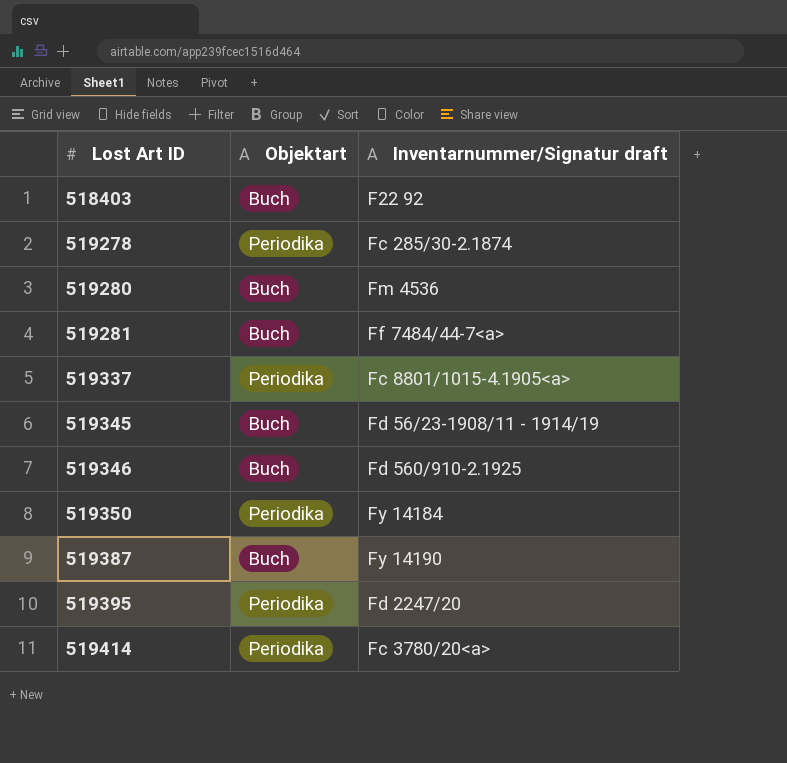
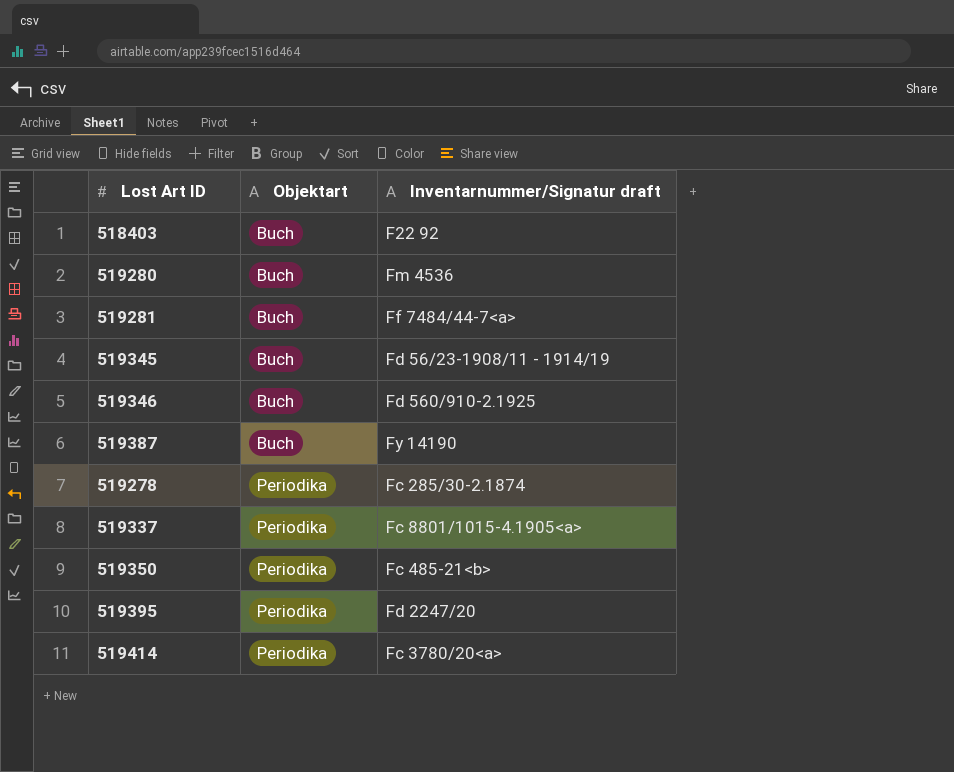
row order: Lost Art ID ascending -> Objektart ascending
519350 | Inventarnummer/Signatur draft: Fy 14184 -> Fc 485-21<b>

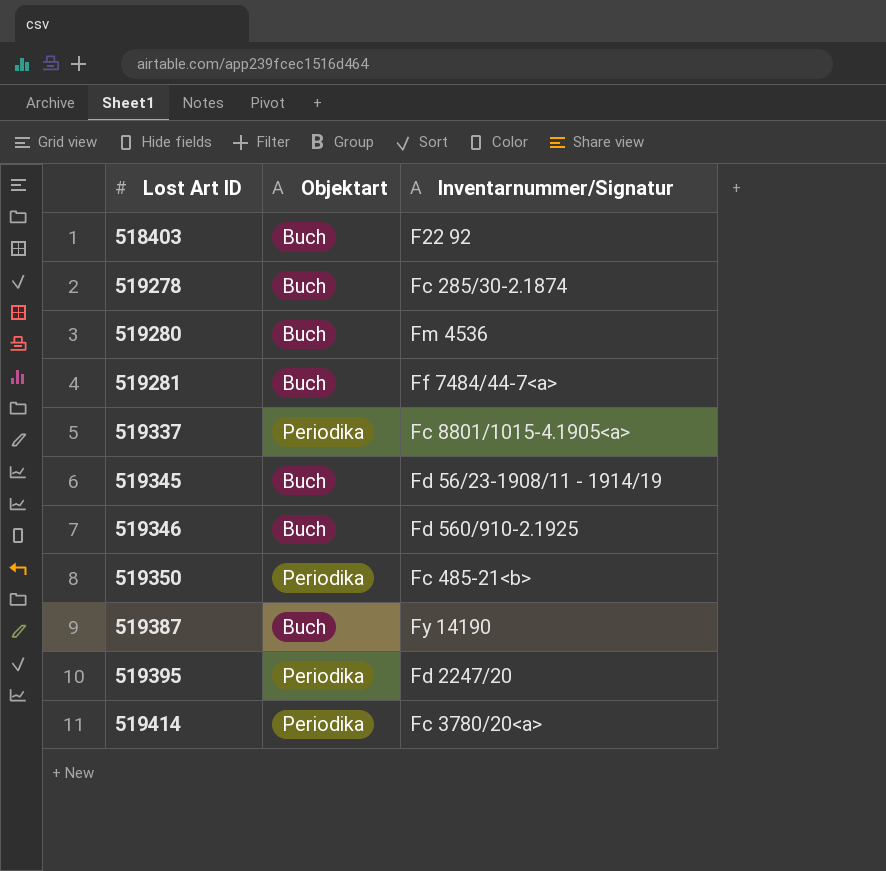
row order: Objektart ascending -> Lost Art ID ascending
column name: Inventarnummer/Signatur draft -> Inventarnummer/Signatur
519278 | Objektart: Periodika -> Buch

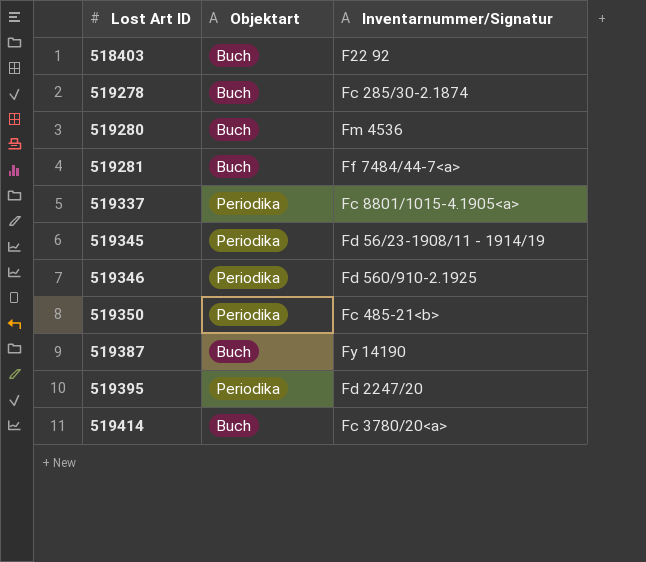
519345 | Objektart: Buch -> Periodika
519346 | Objektart: Buch -> Periodika
519414 | Objektart: Periodika -> Buch

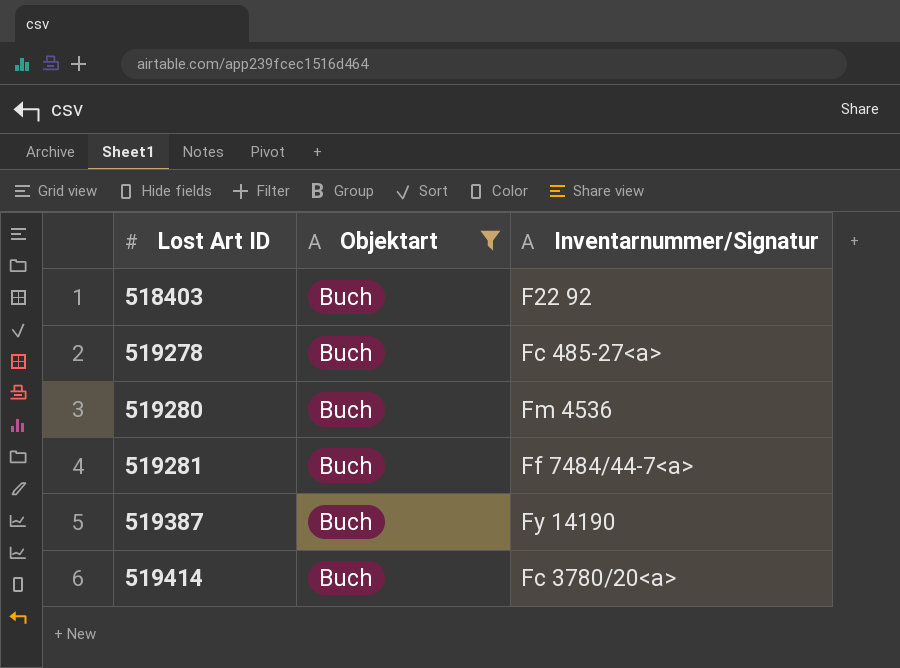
filter: none -> Objektart = Buch
519278 | Inventarnummer/Signatur: Fc 285/30-2.1874 -> Fc 485-27<a>

